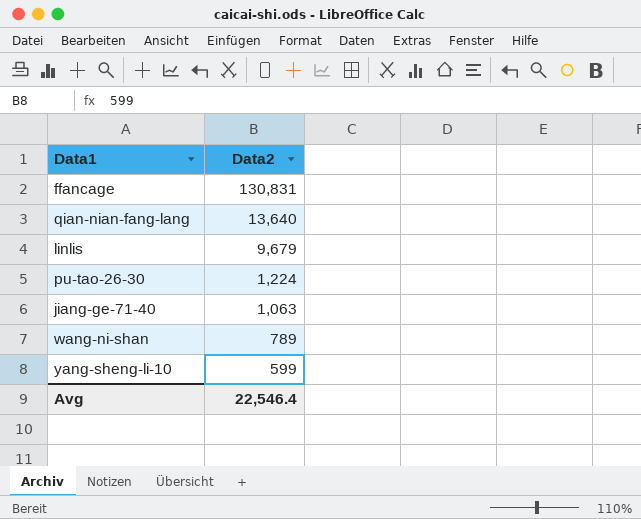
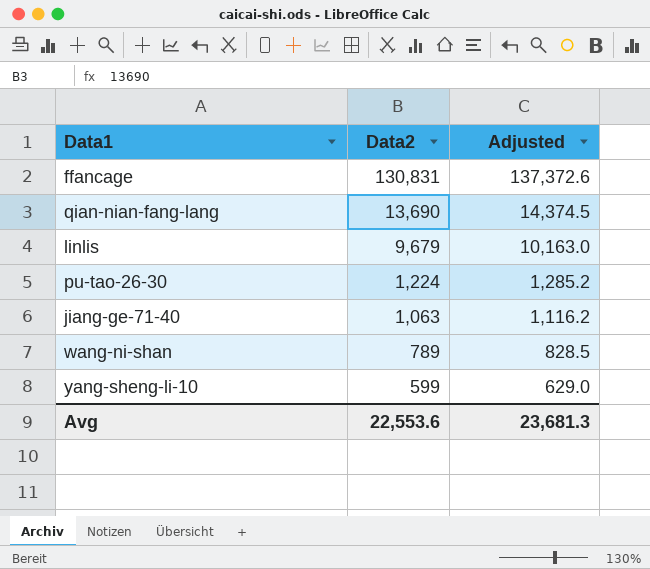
column Adjusted | formula: none -> [Data2] * 1.05
qian-nian-fang-lang | Data2: 13,640 -> 13,690
Avg | Data2: 22,546.4 -> 22,553.6

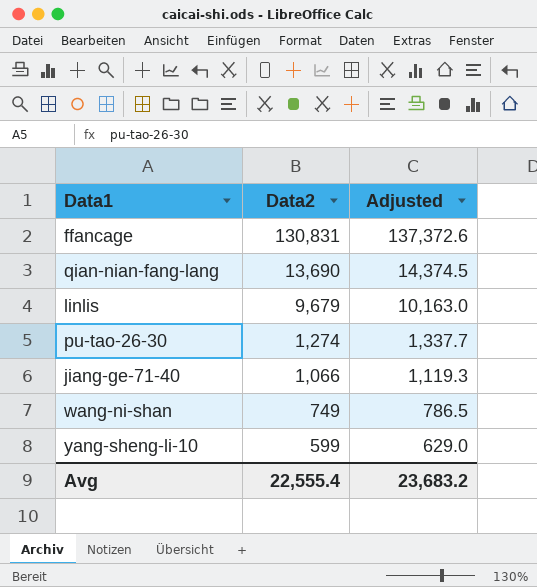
pu-tao-26-30 | Data2: 1,224 -> 1,274
pu-tao-26-30 | Adjusted: 1,285.2 -> 1,337.7
jiang-ge-71-40 | Data2: 1,063 -> 1,066
jiang-ge-71-40 | Adjusted: 1,116.2 -> 1,119.3
wang-ni-shan | Data2: 789 -> 749
wang-ni-shan | Adjusted: 828.5 -> 786.5
Avg | Data2: 22,553.6 -> 22,555.4
Avg | Adjusted: 23,681.3 -> 23,683.2

